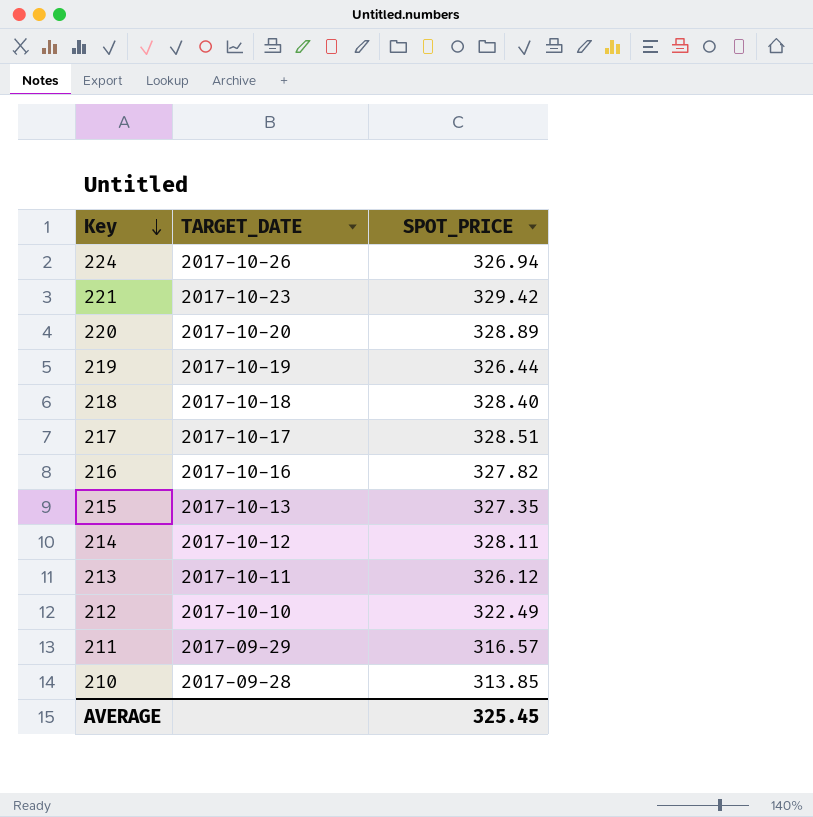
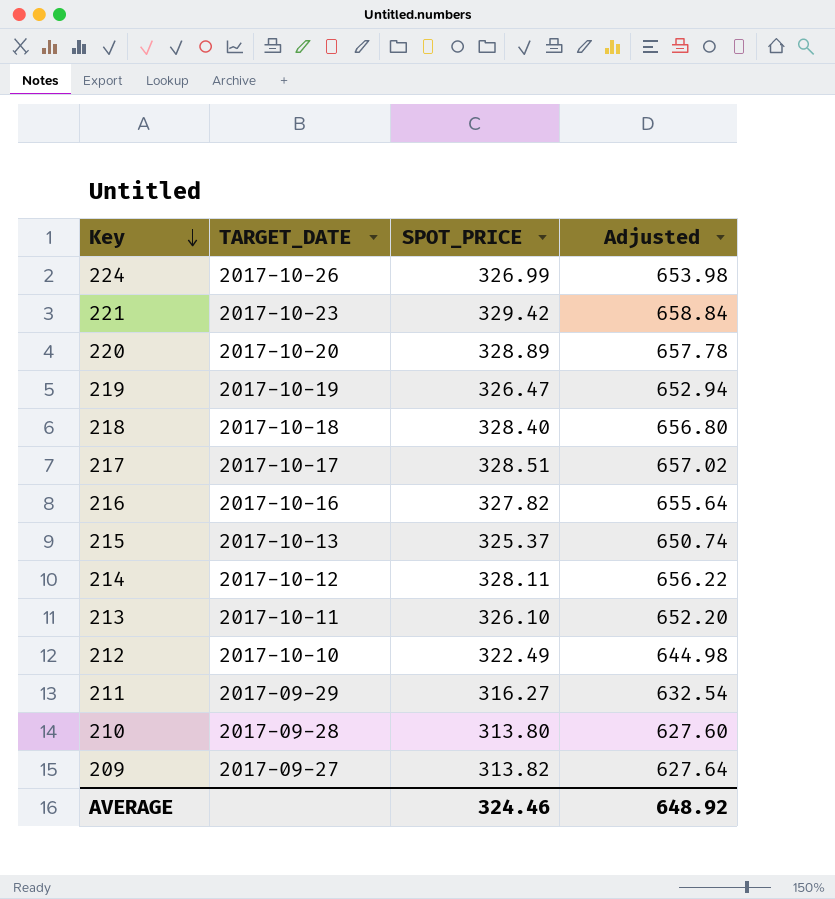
column Adjusted | formula: none -> [SPOT_PRICE] * 2
224 | SPOT_PRICE: 326.94 -> 326.99
219 | SPOT_PRICE: 326.44 -> 326.47
215 | SPOT_PRICE: 327.35 -> 325.37
213 | SPOT_PRICE: 326.12 -> 326.10
211 | SPOT_PRICE: 316.57 -> 316.27
210 | SPOT_PRICE: 313.85 -> 313.80
row 209: none -> 2017-09-27 | 313.82 | 627.64
AVERAGE | SPOT_PRICE: 325.45 -> 324.46

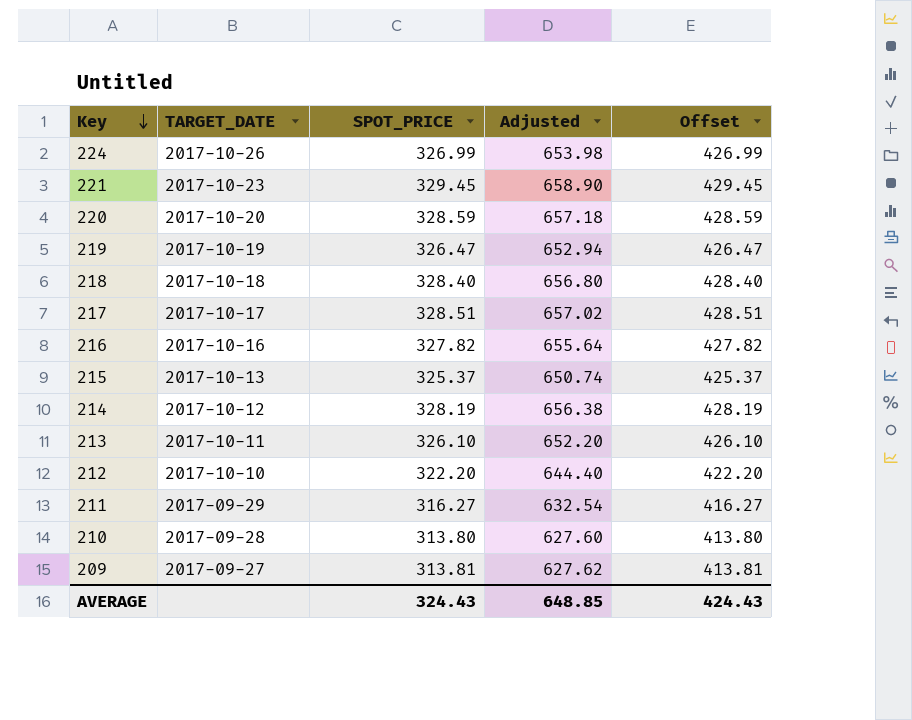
column Offset | formula: none -> [SPOT_PRICE] + 100
221 | SPOT_PRICE: 329.42 -> 329.45
221 | Adjusted: 658.84 -> 658.90
220 | SPOT_PRICE: 328.89 -> 328.59
220 | Adjusted: 657.78 -> 657.18
214 | SPOT_PRICE: 328.11 -> 328.19
214 | Adjusted: 656.22 -> 656.38
212 | SPOT_PRICE: 322.49 -> 322.20
212 | Adjusted: 644.98 -> 644.40
209 | SPOT_PRICE: 313.82 -> 313.81
209 | Adjusted: 627.64 -> 627.62
AVERAGE | SPOT_PRICE: 324.46 -> 324.43
AVERAGE | Adjusted: 648.92 -> 648.85

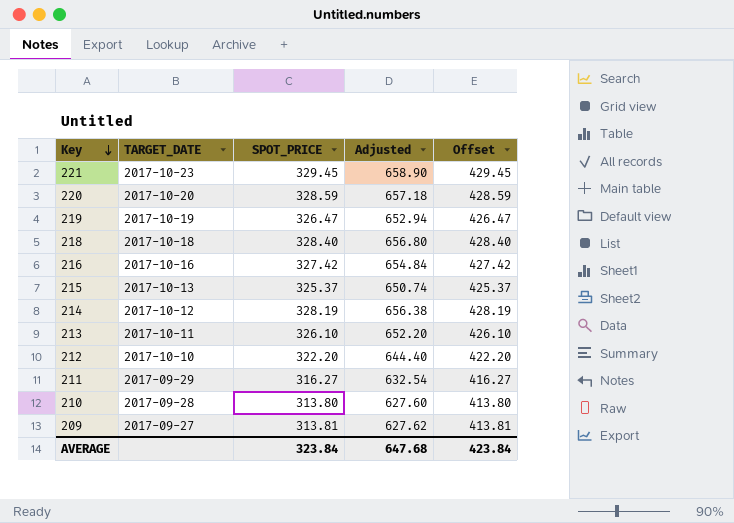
row 224: 2017-10-26 | 326.99 | 653.98 | 426.99 -> none
row 217: 2017-10-17 | 328.51 | 657.02 | 428.51 -> none
216 | SPOT_PRICE: 327.82 -> 327.42
216 | Adjusted: 655.64 -> 654.84
216 | Offset: 427.82 -> 427.42
AVERAGE | SPOT_PRICE: 324.43 -> 323.84
AVERAGE | Adjusted: 648.85 -> 647.68
AVERAGE | Offset: 424.43 -> 423.84

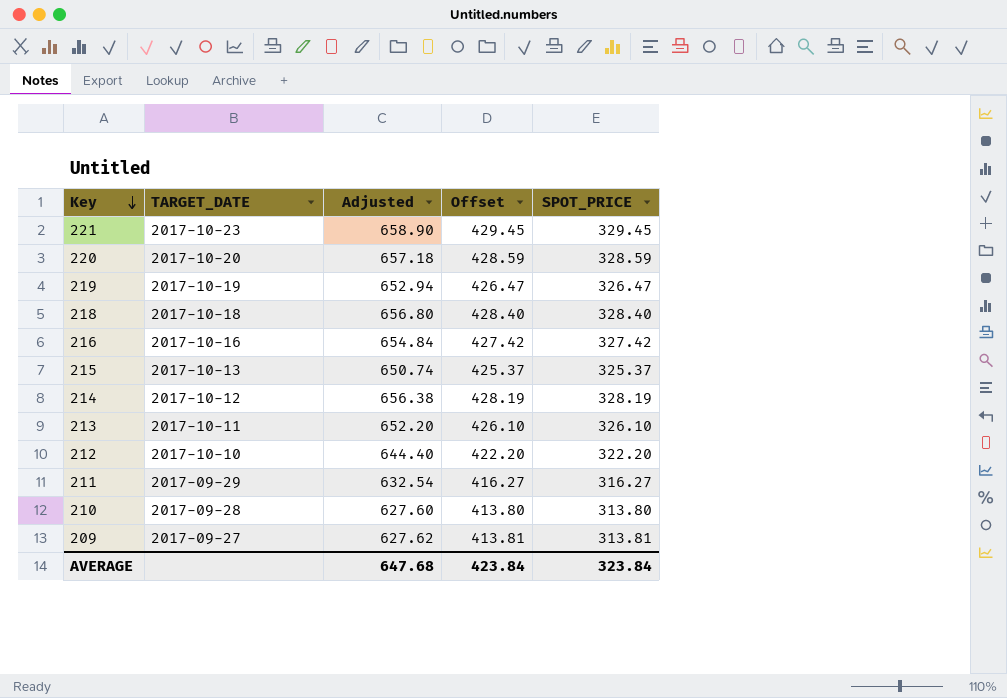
column SPOT_PRICE | position: 3 -> 5

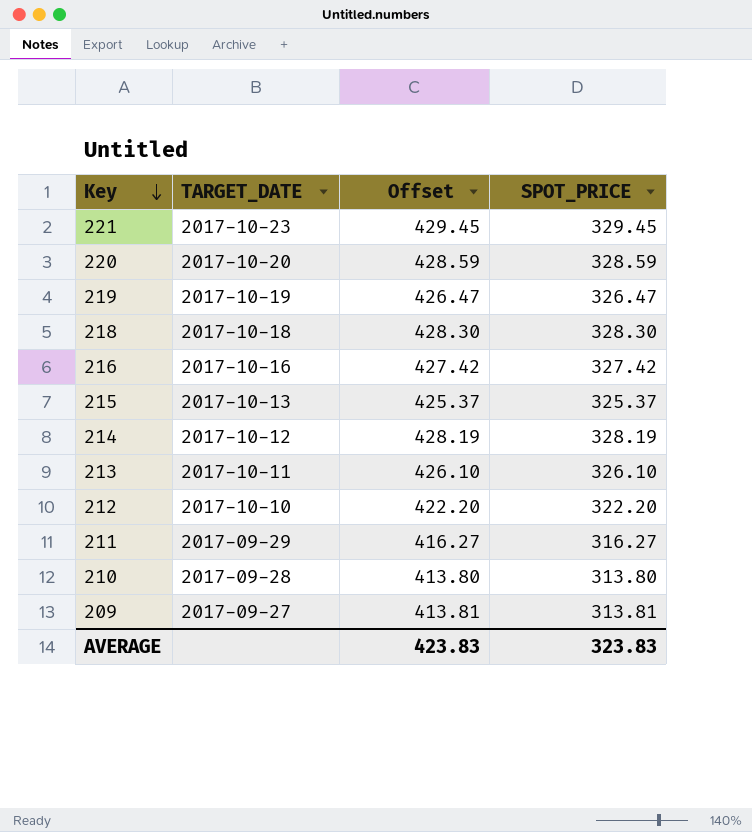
column Adjusted | formula: [SPOT_PRICE] * 2 -> none
218 | Offset: 428.40 -> 428.30
218 | SPOT_PRICE: 328.40 -> 328.30
AVERAGE | Offset: 423.84 -> 423.83
AVERAGE | SPOT_PRICE: 323.84 -> 323.83

